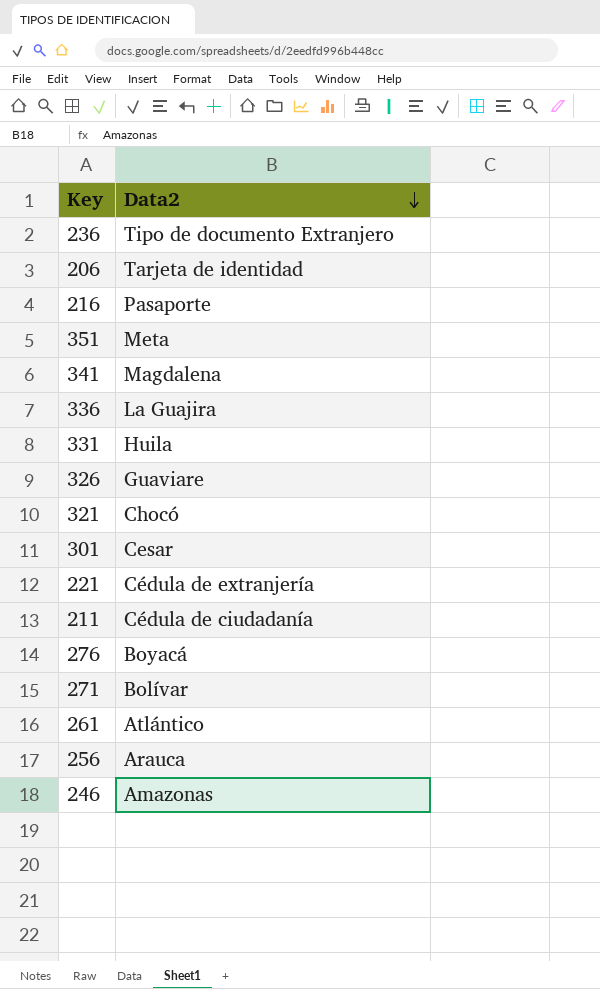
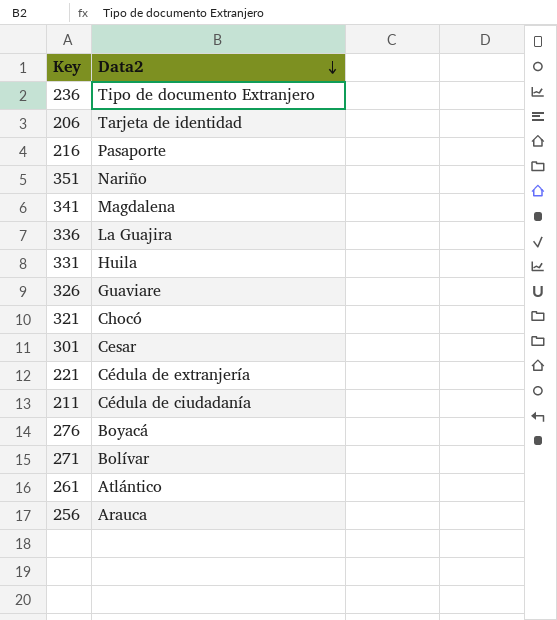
row 246: Amazonas -> none
351 | Data2: Meta -> Nariño

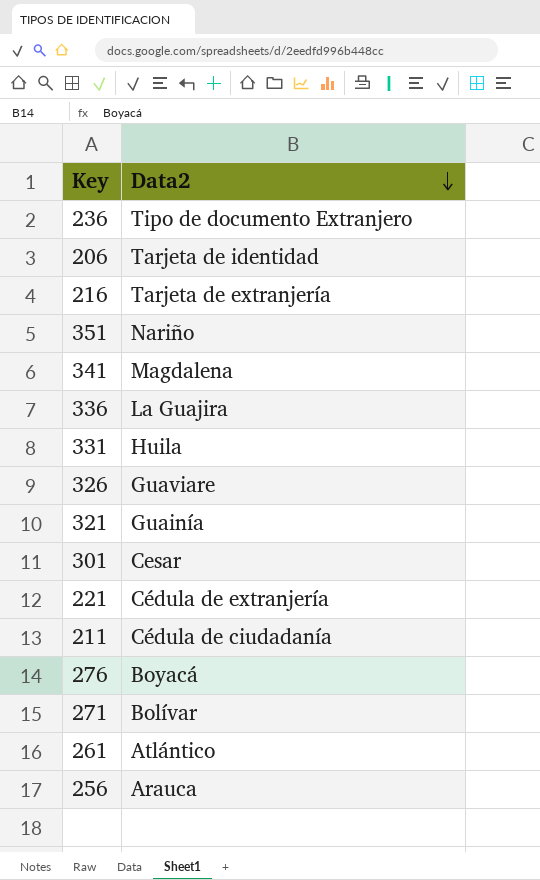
216 | Data2: Pasaporte -> Tarjeta de extranjería
321 | Data2: Chocó -> Guainía

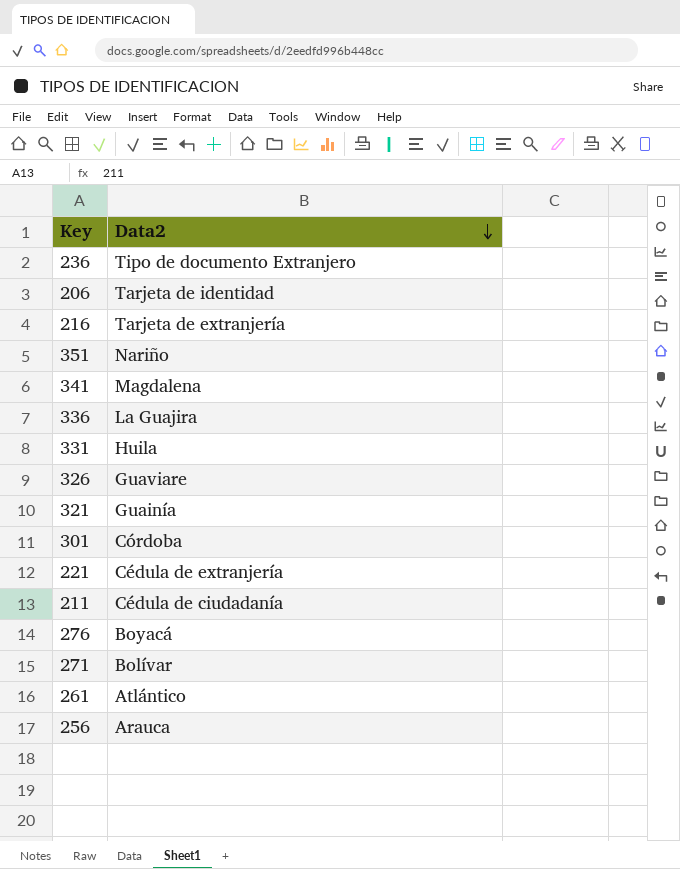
301 | Data2: Cesar -> Córdoba

